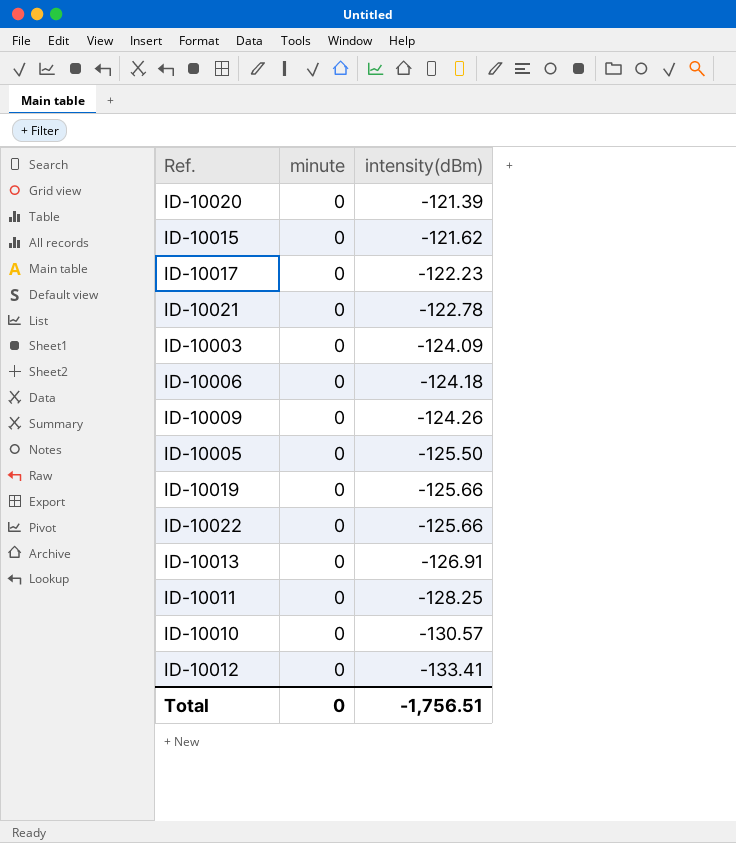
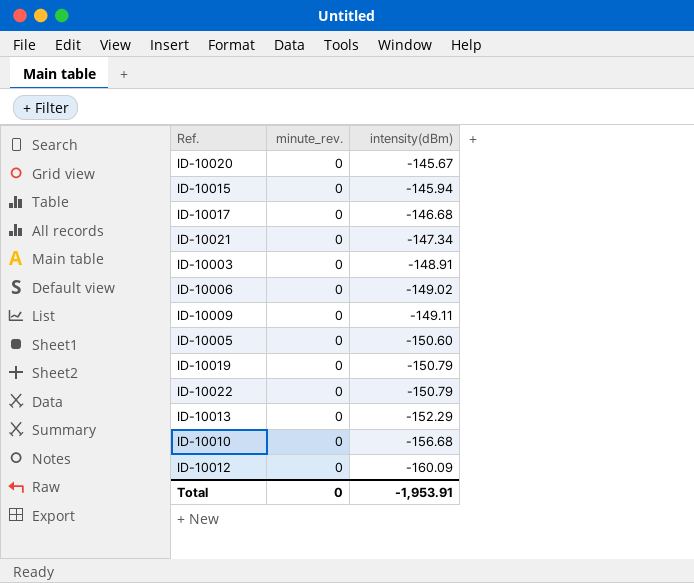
column name: minute -> minute_rev.
row ID-10011: 0 | -128.25 -> none
ID-10020 | intensity(dBm): -121.39 -> -145.67
ID-10015 | intensity(dBm): -121.62 -> -145.94
ID-10017 | intensity(dBm): -122.23 -> -146.68
ID-10021 | intensity(dBm): -122.78 -> -147.34
ID-10003 | intensity(dBm): -124.09 -> -148.91
ID-10006 | intensity(dBm): -124.18 -> -149.02
ID-10009 | intensity(dBm): -124.26 -> -149.11
ID-10005 | intensity(dBm): -125.50 -> -150.60
ID-10019 | intensity(dBm): -125.66 -> -150.79
ID-10022 | intensity(dBm): -125.66 -> -150.79
ID-10013 | intensity(dBm): -126.91 -> -152.29
ID-10010 | intensity(dBm): -130.57 -> -156.68
ID-10012 | intensity(dBm): -133.41 -> -160.09
Total | intensity(dBm): -1,756.51 -> -1,953.91

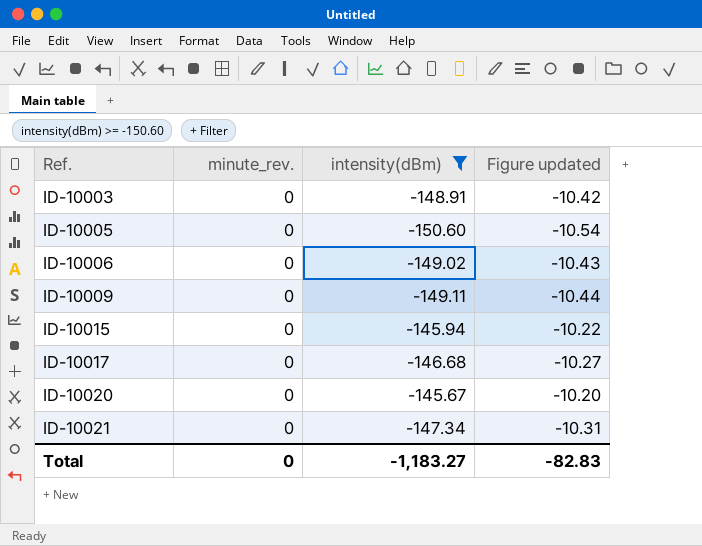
filter: none -> intensity(dBm) >= -150.60
row order: intensity(dBm) descending -> Ref. ascending
column Figure updated | formula: none -> [intensity(dBm)] * 0.07
Total | intensity(dBm): -1,953.91 -> -1,183.27

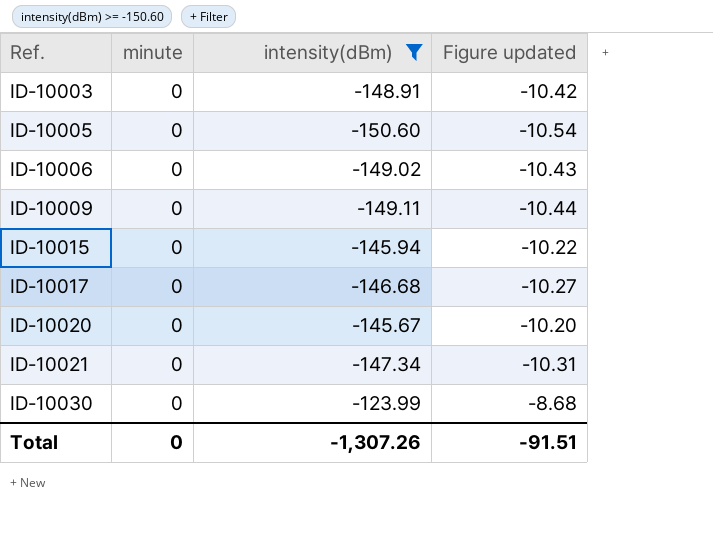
column name: minute_rev. -> minute
row ID-10030: none -> 0 | -123.99 | -8.68
Total | intensity(dBm): -1,183.27 -> -1,307.26
Total | Figure updated: -82.83 -> -91.51

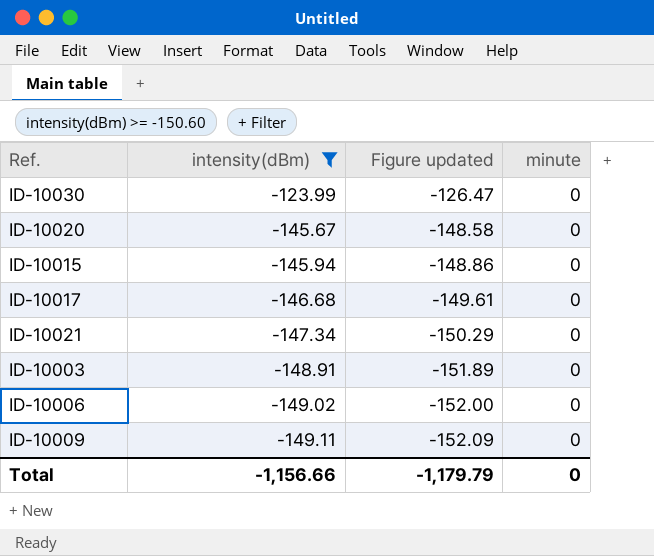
row order: Ref. ascending -> intensity(dBm) descending
column Figure updated | formula: [intensity(dBm)] * 0.07 -> [intensity(dBm)] * 1.02
column minute | position: 2 -> 4
row ID-10005: 0 | -150.60 | -10.54 -> none
Total | intensity(dBm): -1,307.26 -> -1,156.66
Total | Figure updated: -91.51 -> -1,179.79

